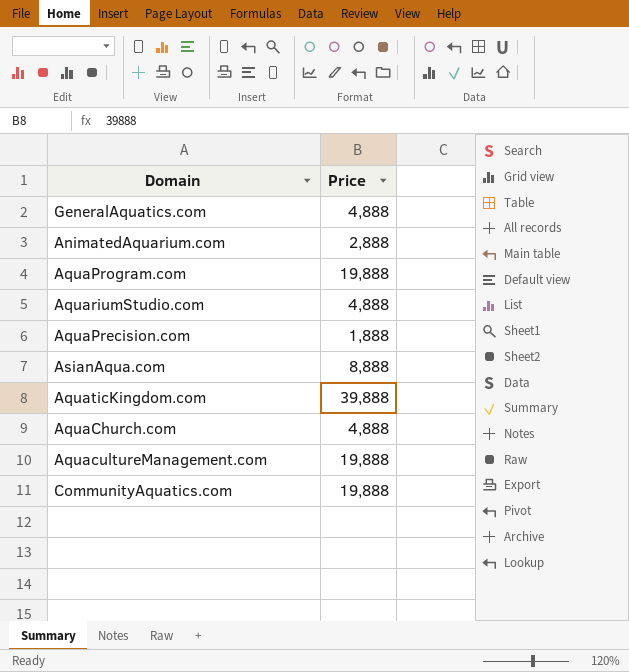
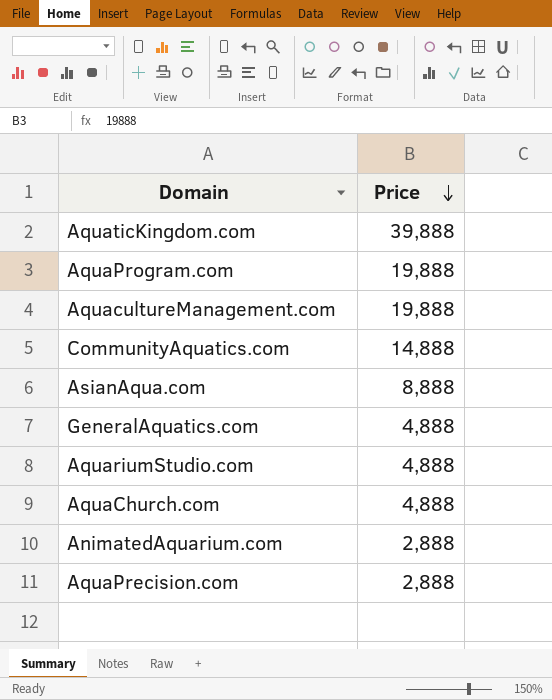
row order: none -> Price descending
CommunityAquatics.com | Price: 19,888 -> 14,888
AquaPrecision.com | Price: 1,888 -> 2,888

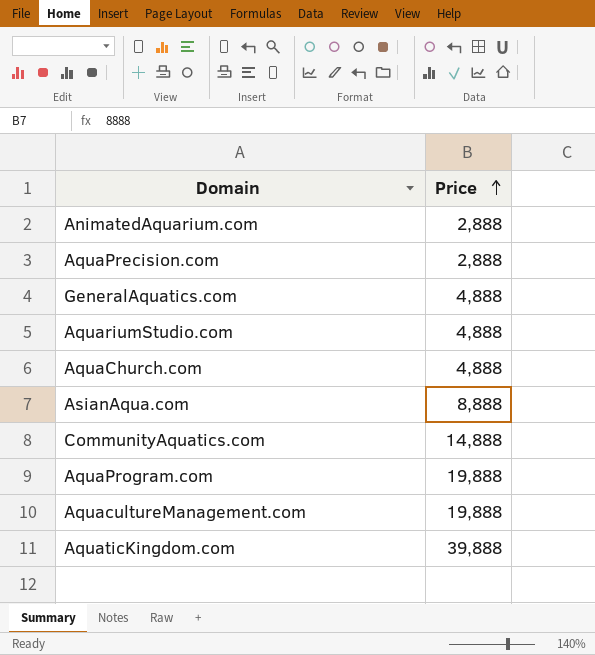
row order: Price descending -> Price ascending

